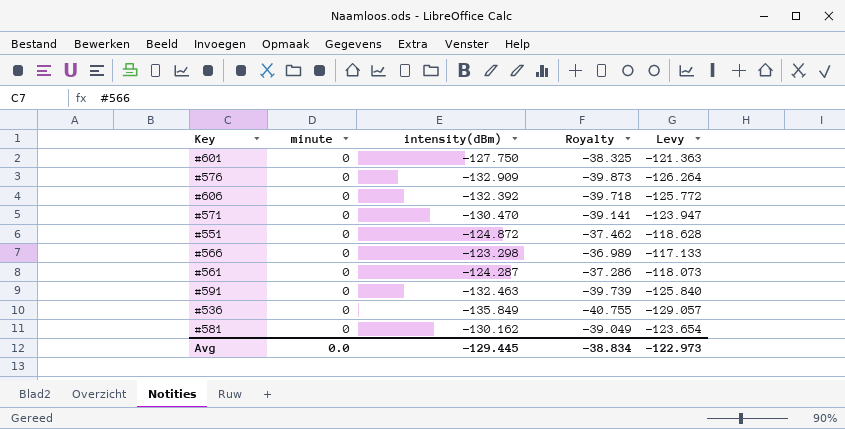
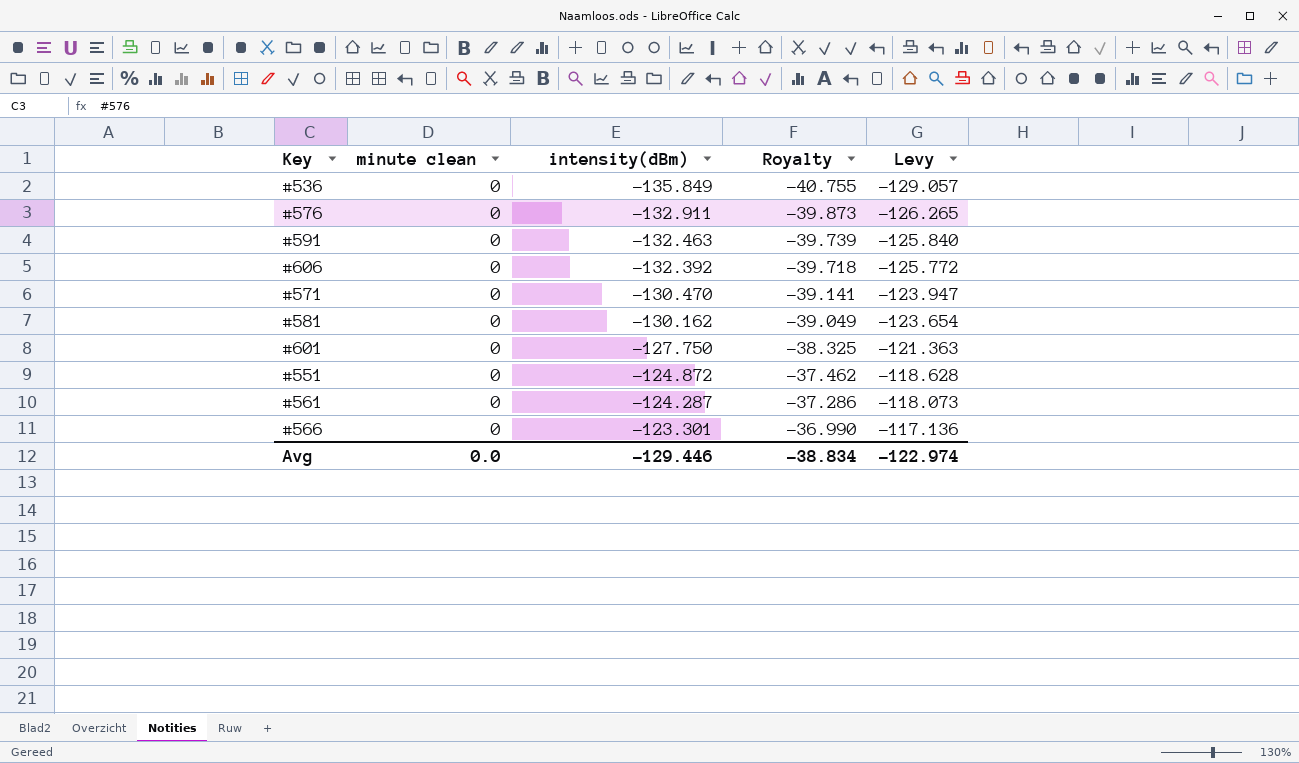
row order: none -> intensity(dBm) ascending
column name: minute -> minute clean
#576 | intensity(dBm): -132.909 -> -132.911
#576 | Levy: -126.264 -> -126.265
#566 | intensity(dBm): -123.298 -> -123.301
#566 | Royalty: -36.989 -> -36.990
#566 | Levy: -117.133 -> -117.136
Avg | intensity(dBm): -129.445 -> -129.446
Avg | Levy: -122.973 -> -122.974

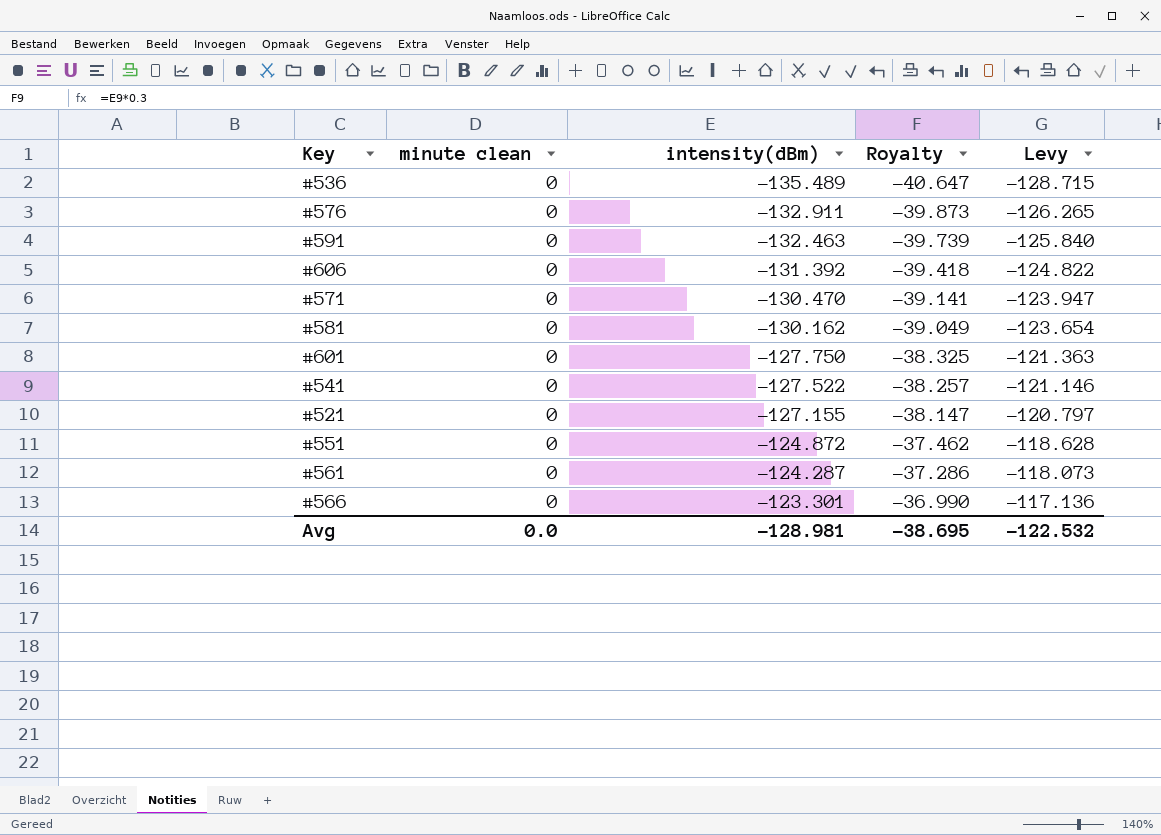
#536 | intensity(dBm): -135.849 -> -135.489
#536 | Royalty: -40.755 -> -40.647
#536 | Levy: -129.057 -> -128.715
#606 | intensity(dBm): -132.392 -> -131.392
#606 | Royalty: -39.718 -> -39.418
#606 | Levy: -125.772 -> -124.822
row #541: none -> 0 | -127.522 | -38.257 | -121.146
row #521: none -> 0 | -127.155 | -38.147 | -120.797
Avg | intensity(dBm): -129.446 -> -128.981
Avg | Royalty: -38.834 -> -38.695
Avg | Levy: -122.974 -> -122.532

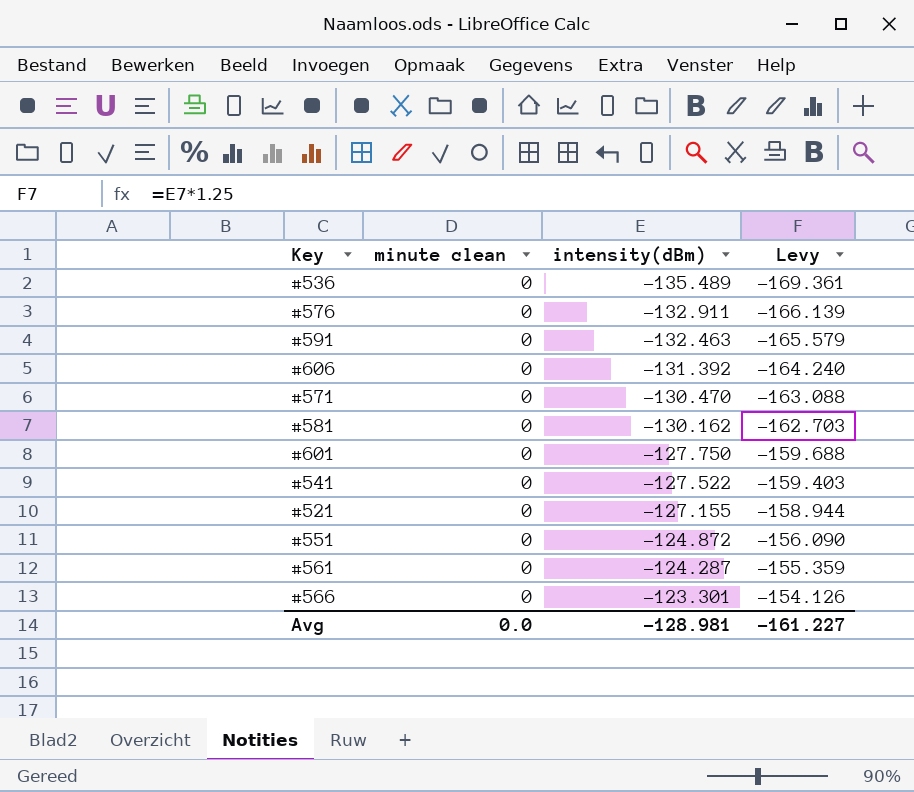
column Royalty | formula: [intensity(dBm)] * 0.3 -> none
column Levy | formula: [intensity(dBm)] * 0.95 -> [intensity(dBm)] * 1.25
Avg | Levy: -122.532 -> -161.227

